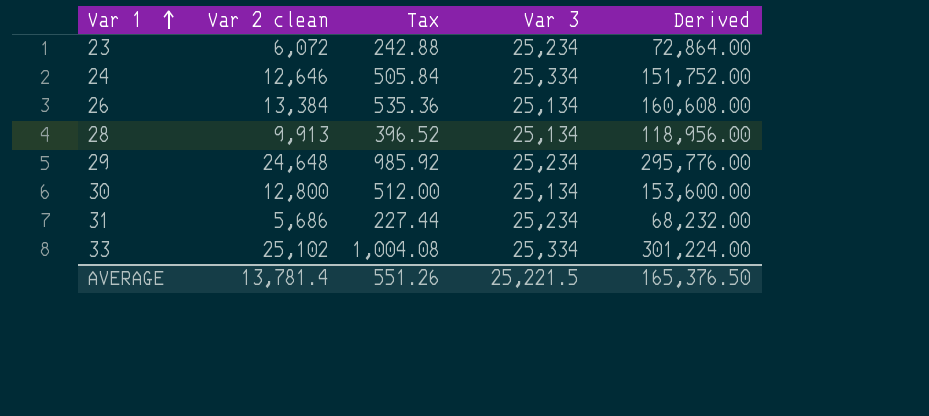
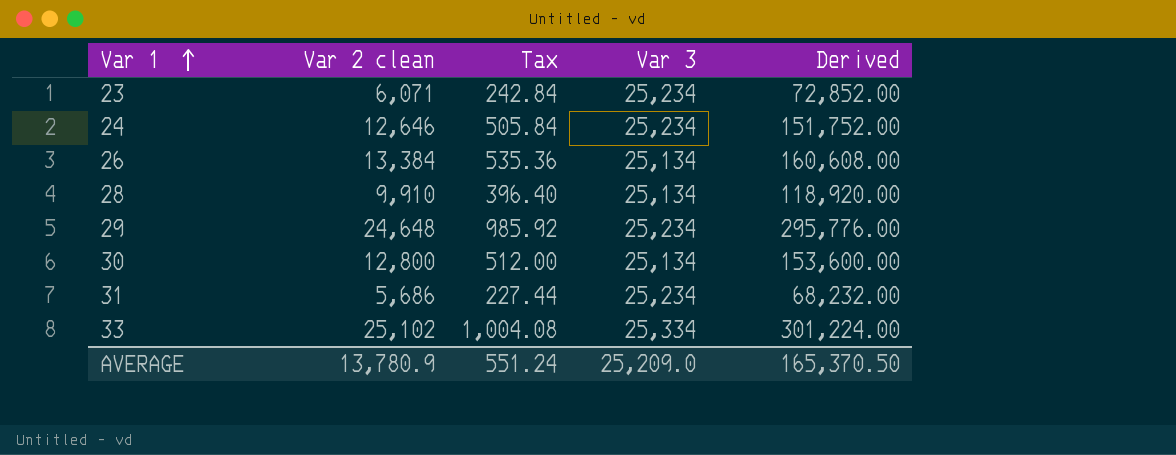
23 | Var 2 clean: 6,072 -> 6,071
23 | Tax: 242.88 -> 242.84
23 | Derived: 72,864.00 -> 72,852.00
24 | Var 3: 25,334 -> 25,234
28 | Var 2 clean: 9,913 -> 9,910
28 | Tax: 396.52 -> 396.40
28 | Derived: 118,956.00 -> 118,920.00
AVERAGE | Var 2 clean: 13,781.4 -> 13,780.9
AVERAGE | Tax: 551.26 -> 551.24
AVERAGE | Var 3: 25,221.5 -> 25,209.0
AVERAGE | Derived: 165,376.50 -> 165,370.50

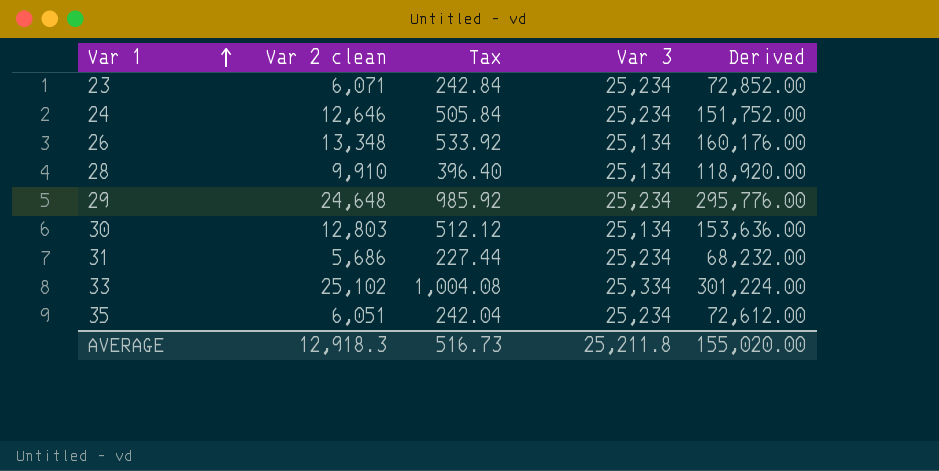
26 | Var 2 clean: 13,384 -> 13,348
26 | Tax: 535.36 -> 533.92
26 | Derived: 160,608.00 -> 160,176.00
30 | Var 2 clean: 12,800 -> 12,803
30 | Tax: 512.00 -> 512.12
30 | Derived: 153,600.00 -> 153,636.00
row 35: none -> 6,051 | 242.04 | 25,234 | 72,612.00
AVERAGE | Var 2 clean: 13,780.9 -> 12,918.3
AVERAGE | Tax: 551.24 -> 516.73
AVERAGE | Var 3: 25,209.0 -> 25,211.8
AVERAGE | Derived: 165,370.50 -> 155,020.00

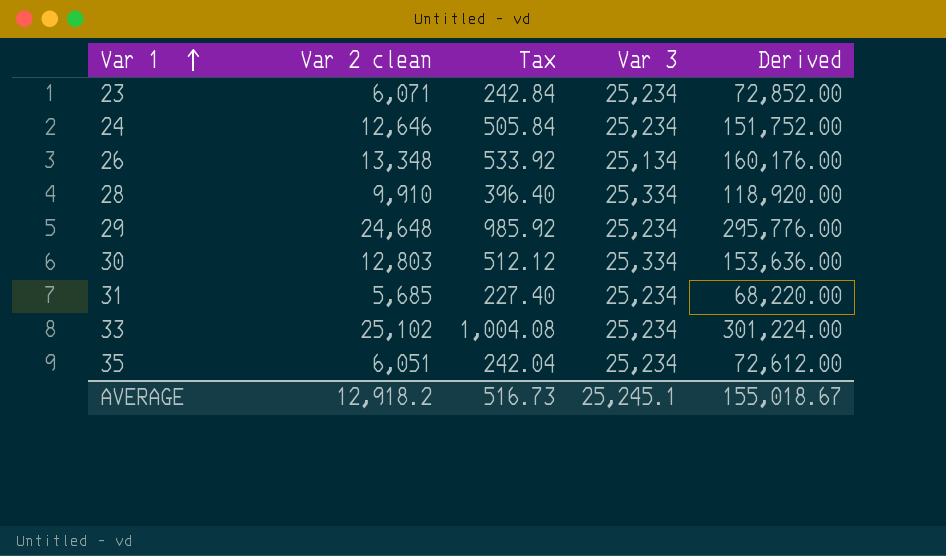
28 | Var 3: 25,134 -> 25,334
30 | Var 3: 25,134 -> 25,334
31 | Var 2 clean: 5,686 -> 5,685
31 | Tax: 227.44 -> 227.40
31 | Derived: 68,232.00 -> 68,220.00
33 | Var 3: 25,334 -> 25,234
AVERAGE | Var 2 clean: 12,918.3 -> 12,918.2
AVERAGE | Var 3: 25,211.8 -> 25,245.1
AVERAGE | Derived: 155,020.00 -> 155,018.67

